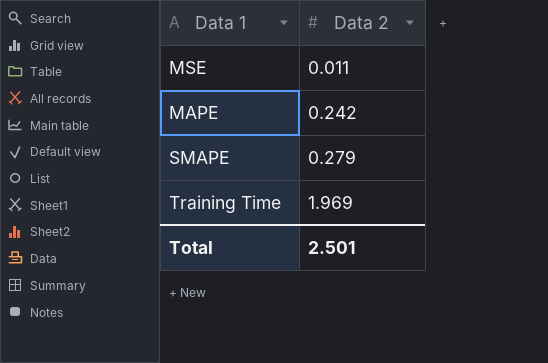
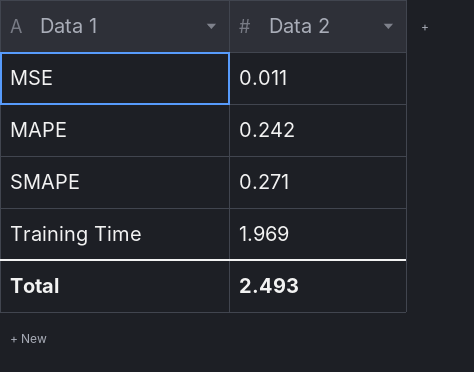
SMAPE | Data 2: 0.279 -> 0.271
Total | Data 2: 2.501 -> 2.493

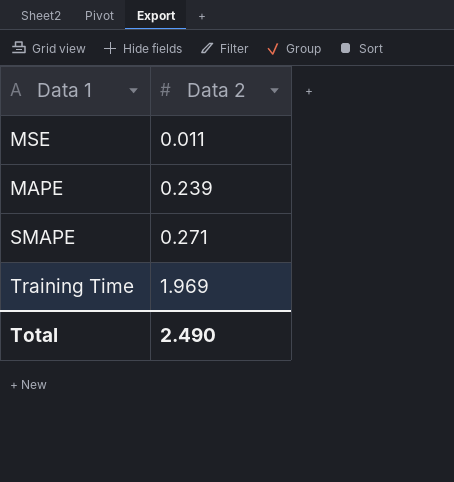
MAPE | Data 2: 0.242 -> 0.239
Total | Data 2: 2.493 -> 2.490

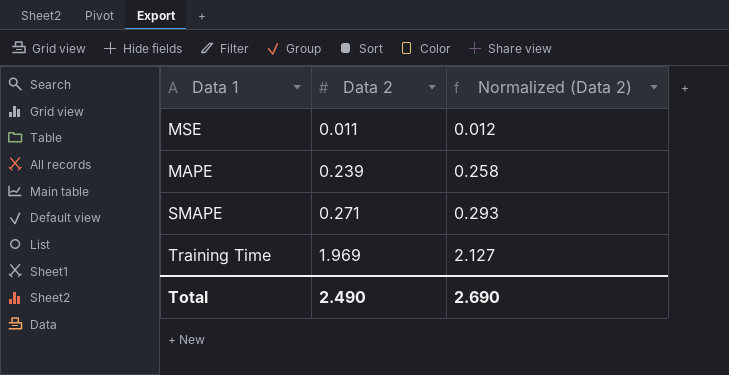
column Normalized (Data 2) | formula: none -> [Data 2] * 1.08

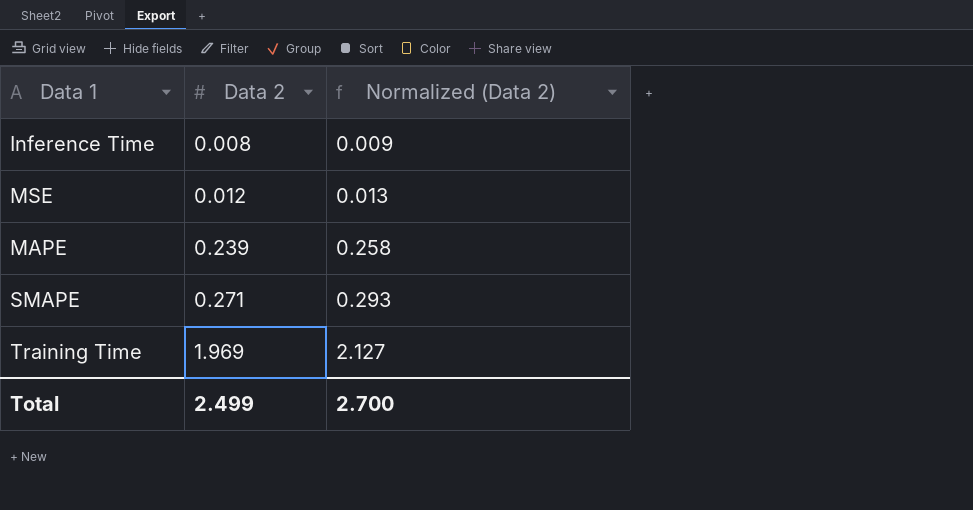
row Inference Time: none -> 0.008 | 0.009
MSE | Data 2: 0.011 -> 0.012
MSE | Normalized (Data 2): 0.012 -> 0.013
Total | Data 2: 2.490 -> 2.499
Total | Normalized (Data 2): 2.690 -> 2.700

